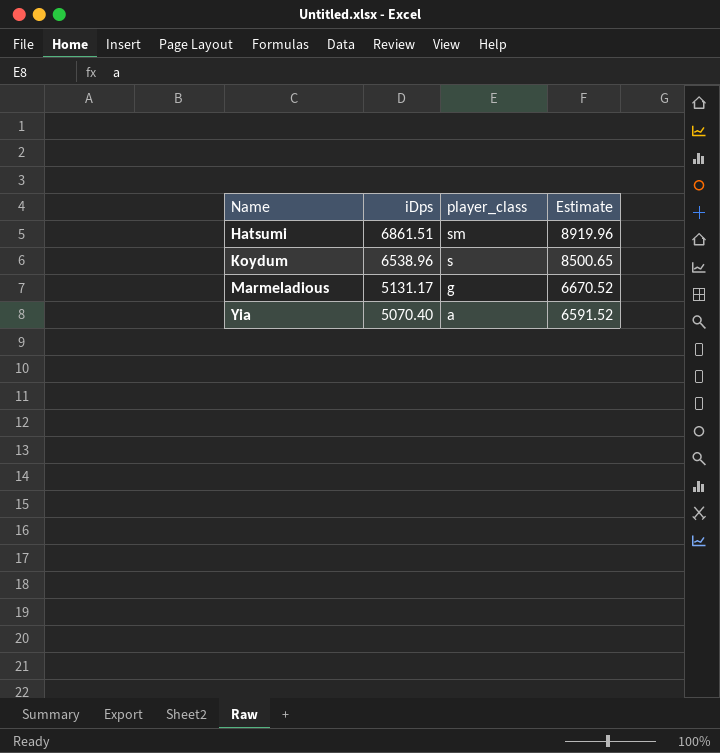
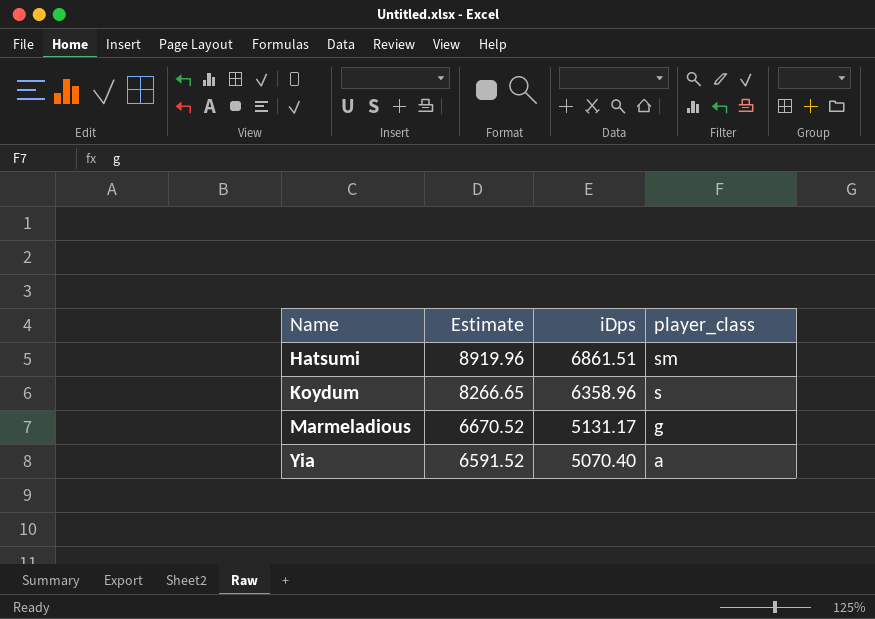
column Estimate | position: 4 -> 2
Koydum | Estimate: 8500.65 -> 8266.65
Koydum | iDps: 6538.96 -> 6358.96

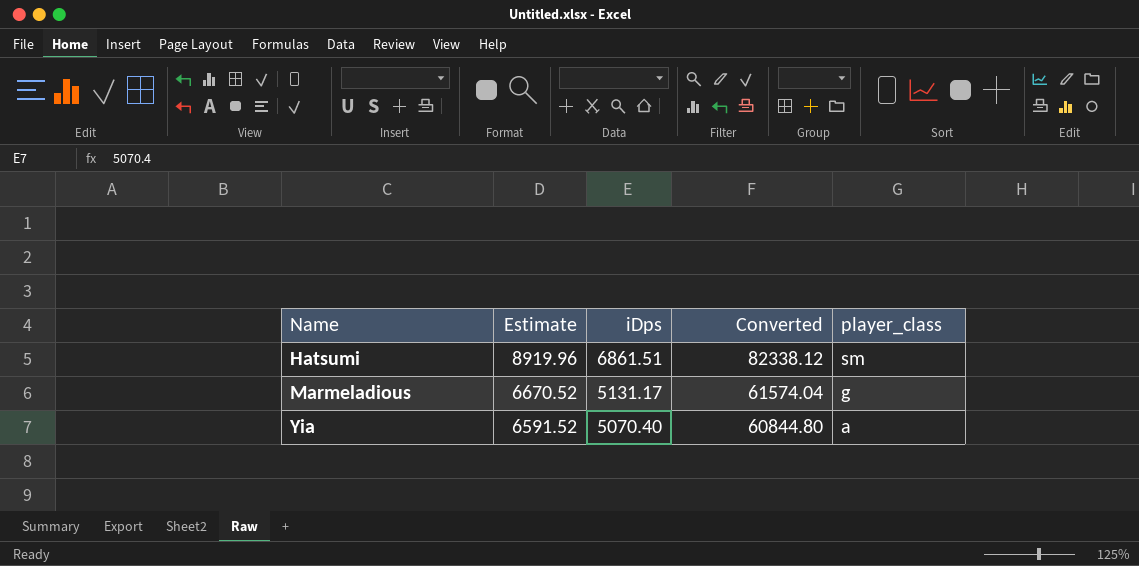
column Converted | formula: none -> [iDps] * 12
row Koydum: 8266.65 | 6358.96 | s -> none

